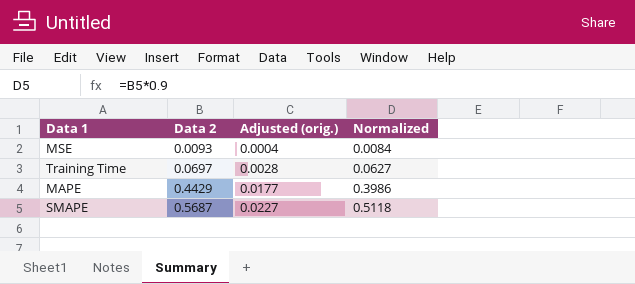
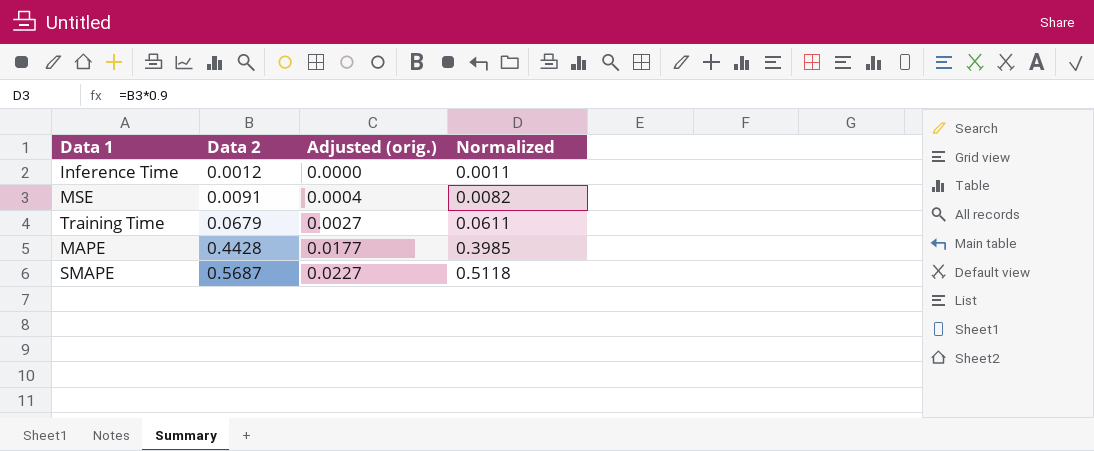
row Inference Time: none -> 0.0012 | 0.0000 | 0.0011
MSE | Data 2: 0.0093 -> 0.0091
MSE | Normalized: 0.0084 -> 0.0082
Training Time | Data 2: 0.0697 -> 0.0679
Training Time | Adjusted (orig.): 0.0028 -> 0.0027
Training Time | Normalized: 0.0627 -> 0.0611
MAPE | Data 2: 0.4429 -> 0.4428
MAPE | Normalized: 0.3986 -> 0.3985

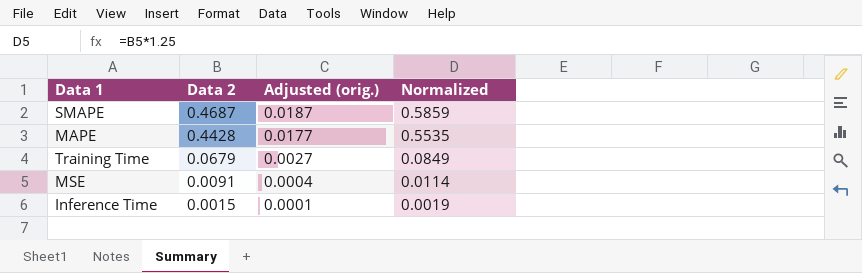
row order: Data 2 ascending -> Data 2 descending
column Normalized | formula: [Data 2] * 0.9 -> [Data 2] * 1.25
SMAPE | Data 2: 0.5687 -> 0.4687
SMAPE | Adjusted (orig.): 0.0227 -> 0.0187
Inference Time | Data 2: 0.0012 -> 0.0015
Inference Time | Adjusted (orig.): 0.0000 -> 0.0001

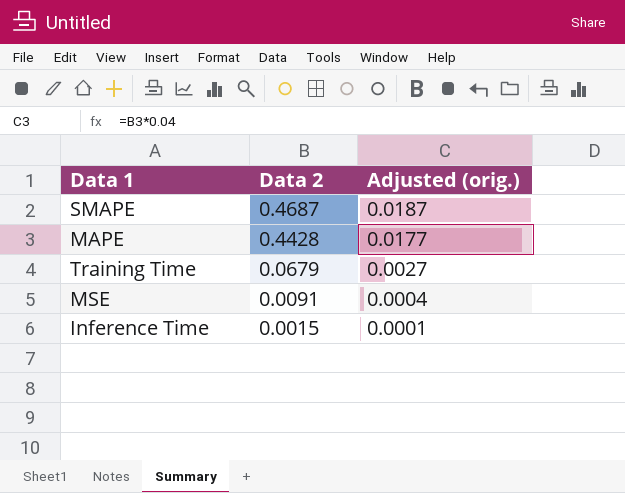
column Normalized | formula: [Data 2] * 1.25 -> none

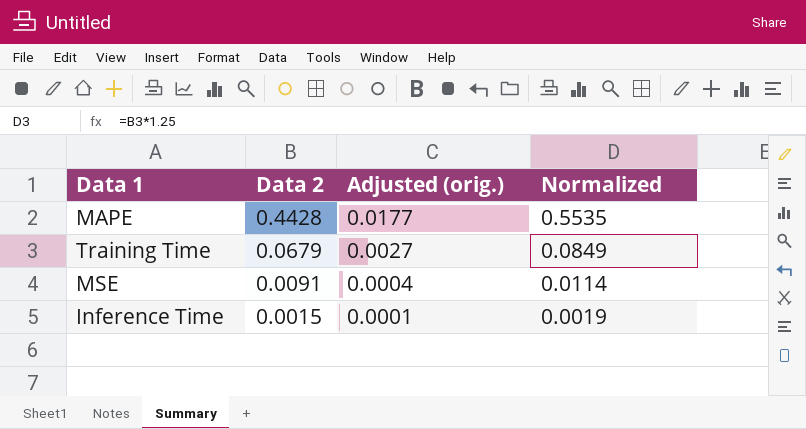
column Normalized | formula: none -> [Data 2] * 1.25
row SMAPE: 0.4687 | 0.0187 -> none

